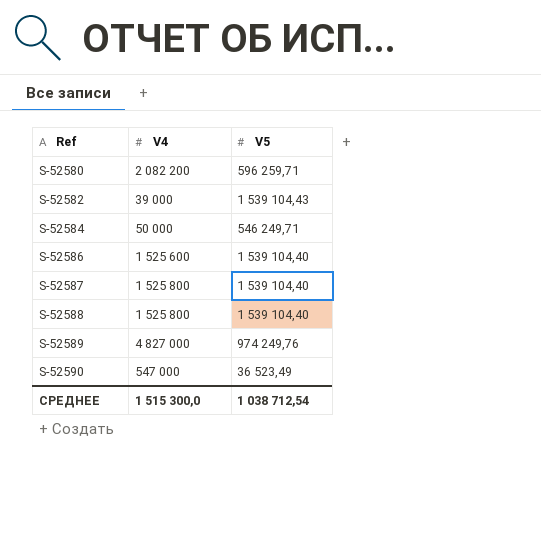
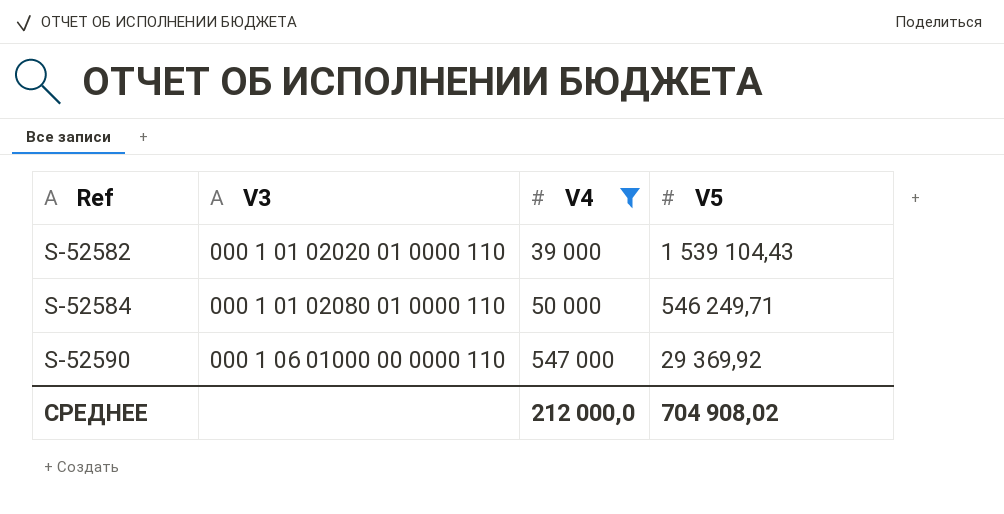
filter: none -> V4 <= 547 000
column V3 | position: none -> 2
S-52590 | V5: 36 523,49 -> 29 369,92
СРЕДНЕЕ | V4: 1 515 300,0 -> 212 000,0
СРЕДНЕЕ | V5: 1 038 712,54 -> 704 908,02

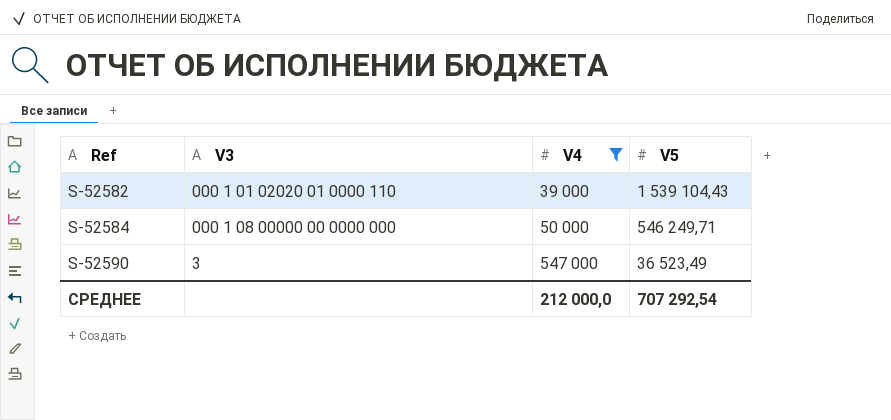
S-52584 | V3: 000 1 01 02080 01 0000 110 -> 000 1 08 00000 00 0000 000
S-52590 | V3: 000 1 06 01000 00 0000 110 -> 3
S-52590 | V5: 29 369,92 -> 36 523,49
СРЕДНЕЕ | V5: 704 908,02 -> 707 292,54

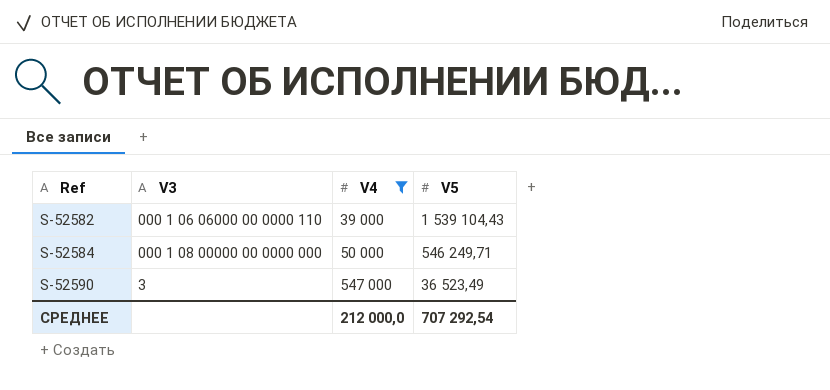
S-52582 | V3: 000 1 01 02020 01 0000 110 -> 000 1 06 06000 00 0000 110

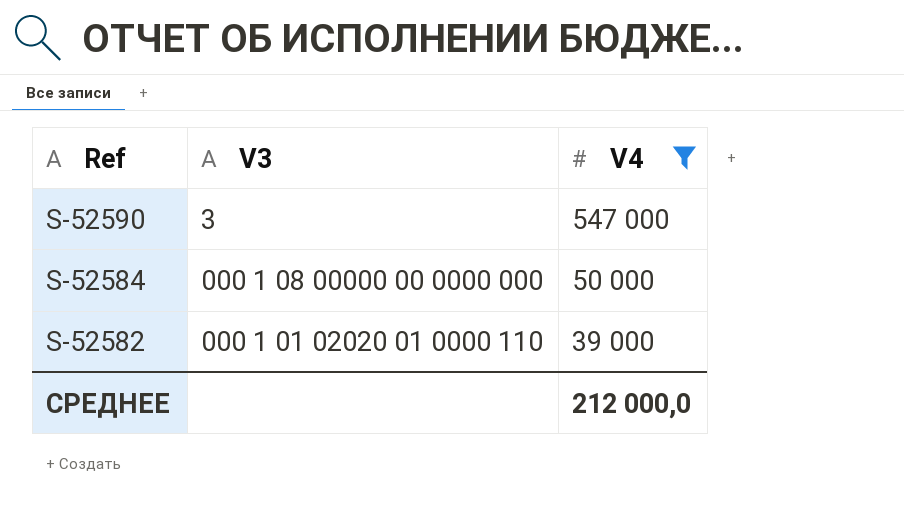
row order: Ref ascending -> Ref descending
column V5 | position: 4 -> none
S-52582 | V3: 000 1 06 06000 00 0000 110 -> 000 1 01 02020 01 0000 110

